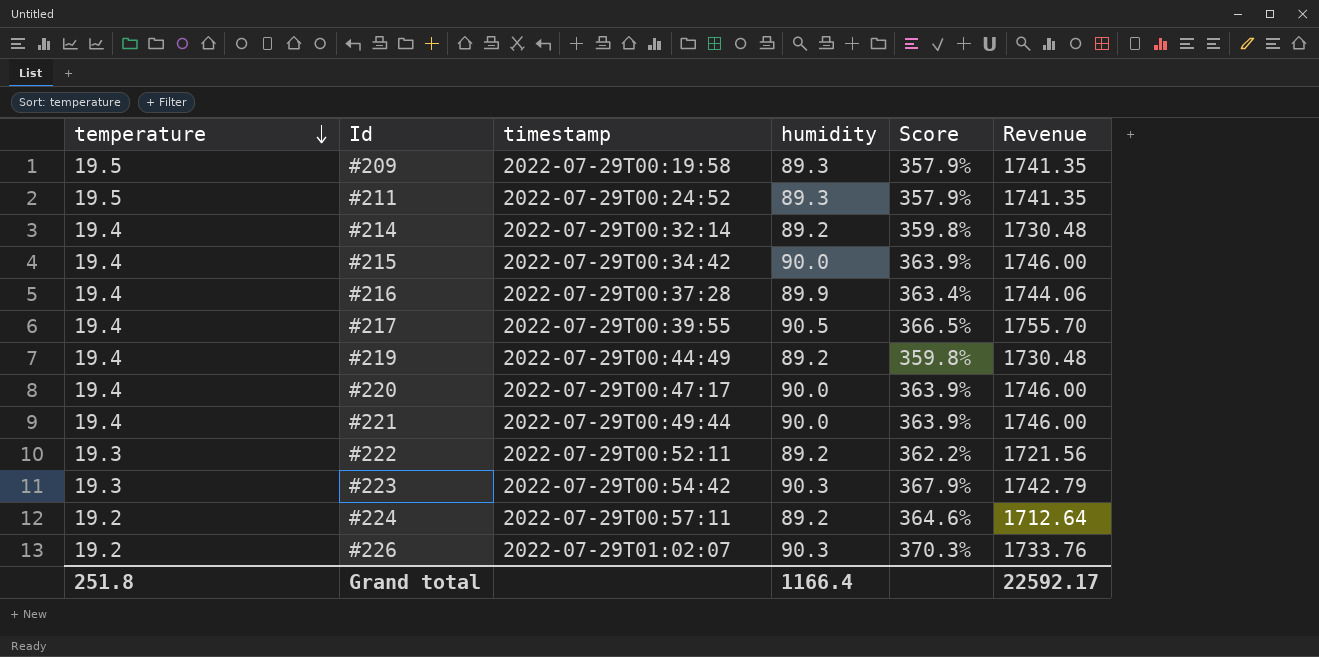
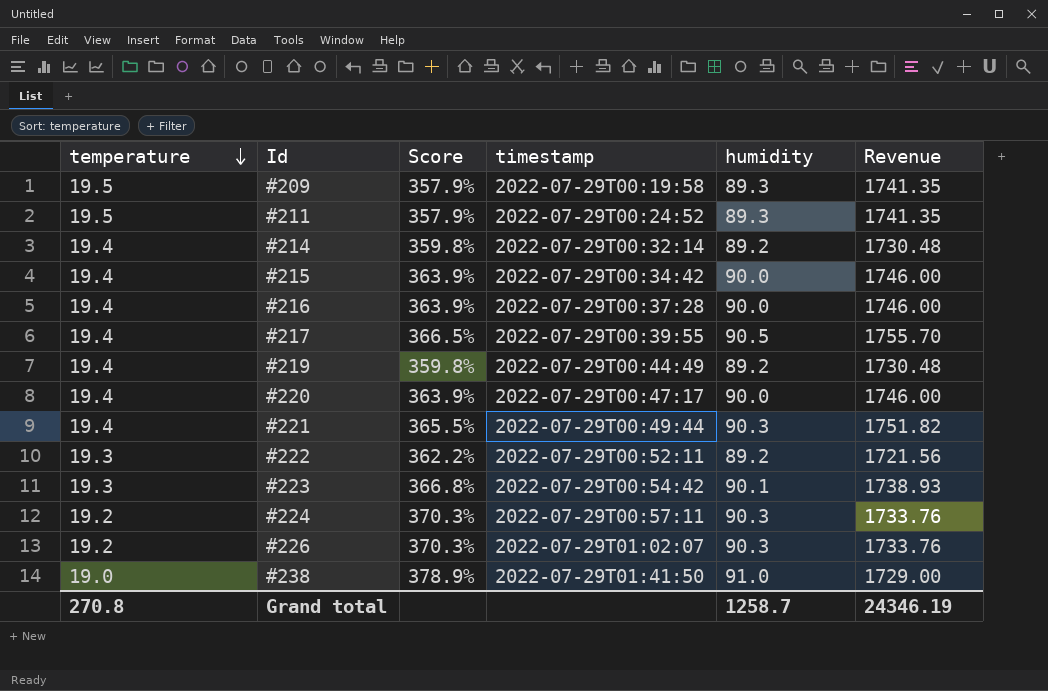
column Score | position: 5 -> 3
#216 | Score: 363.4% -> 363.9%
#216 | humidity: 89.9 -> 90.0
#216 | Revenue: 1744.06 -> 1746.00
#221 | Score: 363.9% -> 365.5%
#221 | humidity: 90.0 -> 90.3
#221 | Revenue: 1746.00 -> 1751.82
#223 | Score: 367.9% -> 366.8%
#223 | humidity: 90.3 -> 90.1
#223 | Revenue: 1742.79 -> 1738.93
#224 | Score: 364.6% -> 370.3%
#224 | humidity: 89.2 -> 90.3
#224 | Revenue: 1712.64 -> 1733.76
row #238: none -> 19.0 | 378.9% | 2022-07-29T01:41:50 | 91.0 | 1729.00
Grand total | temperature: 251.8 -> 270.8
Grand total | humidity: 1166.4 -> 1258.7
Grand total | Revenue: 22592.17 -> 24346.19

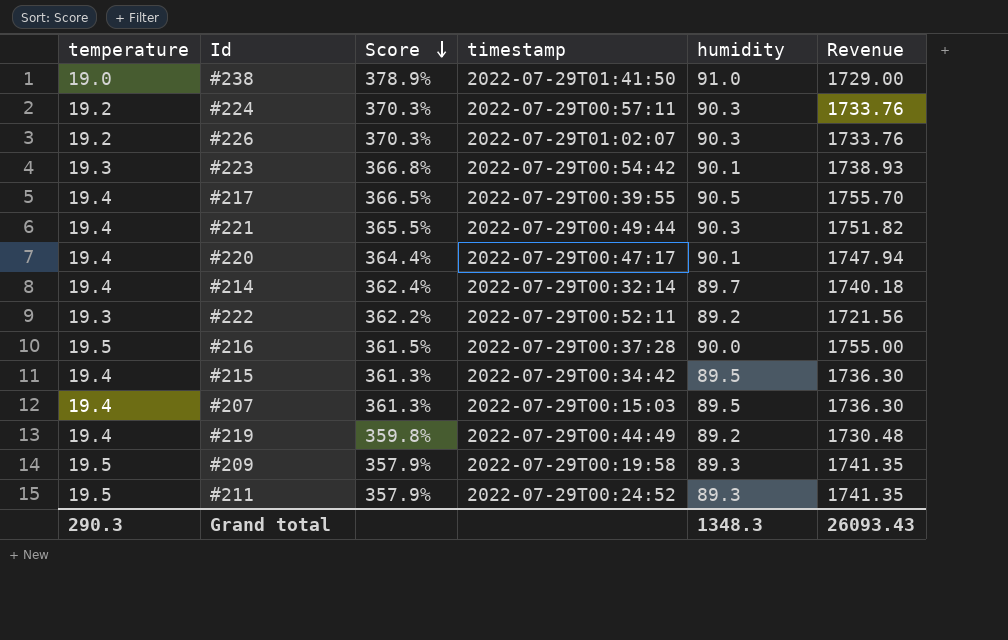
row order: temperature descending -> Score descending
#220 | Score: 363.9% -> 364.4%
#220 | humidity: 90.0 -> 90.1
#220 | Revenue: 1746.00 -> 1747.94
#214 | Score: 359.8% -> 362.4%
#214 | humidity: 89.2 -> 89.7
#214 | Revenue: 1730.48 -> 1740.18
#216 | temperature: 19.4 -> 19.5
#216 | Score: 363.9% -> 361.5%
#216 | Revenue: 1746.00 -> 1755.00
#215 | Score: 363.9% -> 361.3%
#215 | humidity: 90.0 -> 89.5
#215 | Revenue: 1746.00 -> 1736.30
row #207: none -> 19.4 | 361.3% | 2022-07-29T00:15:03 | 89.5 | 1736.30
Grand total | temperature: 270.8 -> 290.3
Grand total | humidity: 1258.7 -> 1348.3
Grand total | Revenue: 24346.19 -> 26093.43

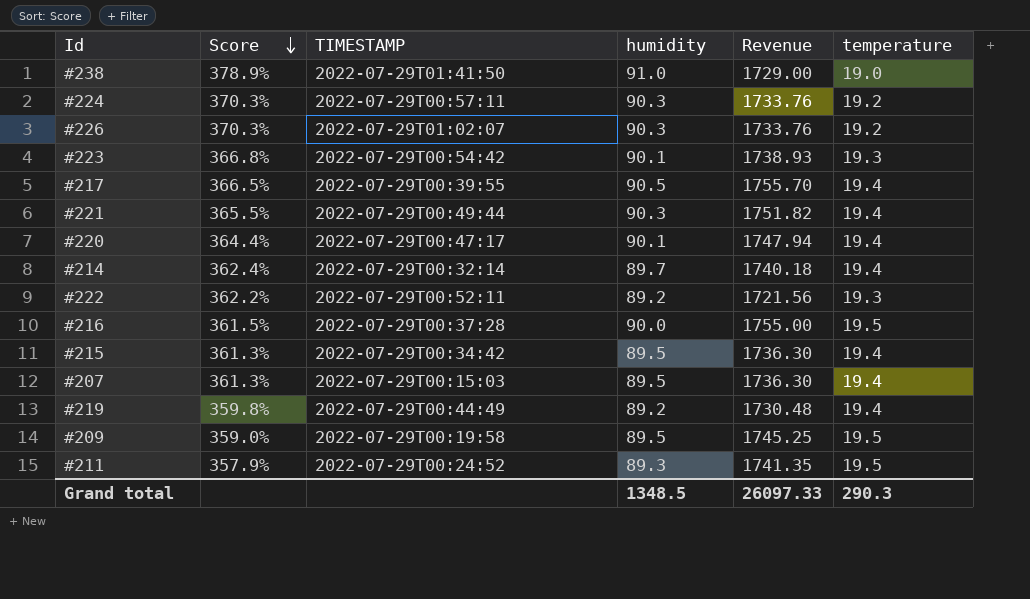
column name: timestamp -> TIMESTAMP
column temperature | position: 1 -> 6
#209 | Score: 357.9% -> 359.0%
#209 | humidity: 89.3 -> 89.5
#209 | Revenue: 1741.35 -> 1745.25
Grand total | humidity: 1348.3 -> 1348.5
Grand total | Revenue: 26093.43 -> 26097.33

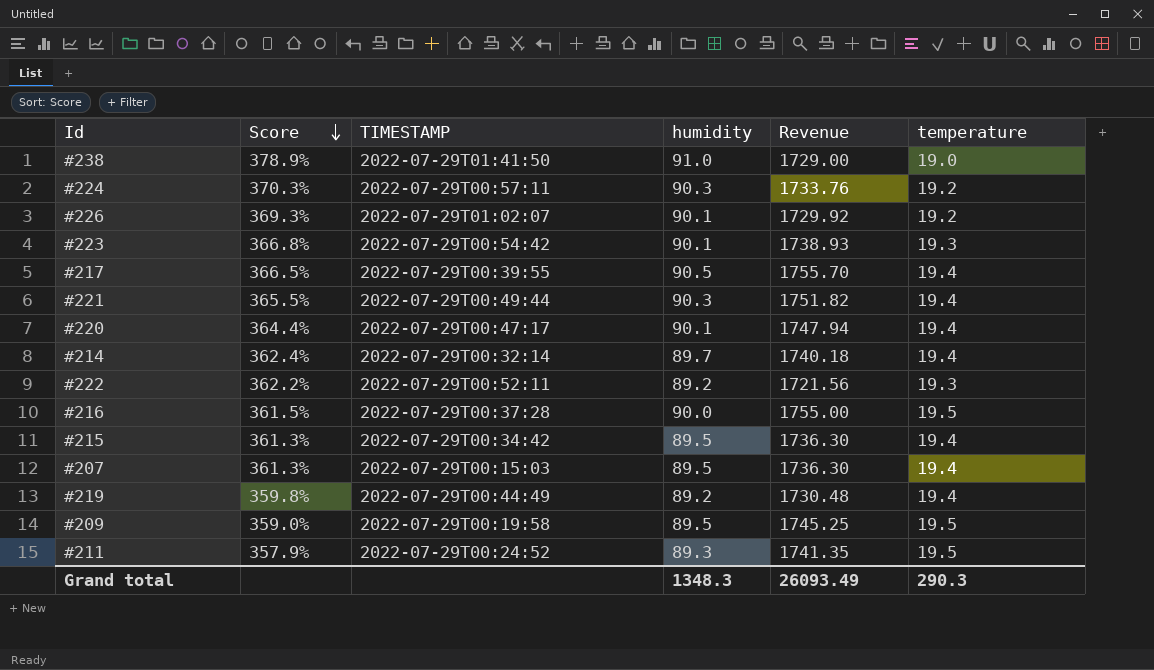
#226 | Score: 370.3% -> 369.3%
#226 | humidity: 90.3 -> 90.1
#226 | Revenue: 1733.76 -> 1729.92
Grand total | humidity: 1348.5 -> 1348.3
Grand total | Revenue: 26097.33 -> 26093.49

